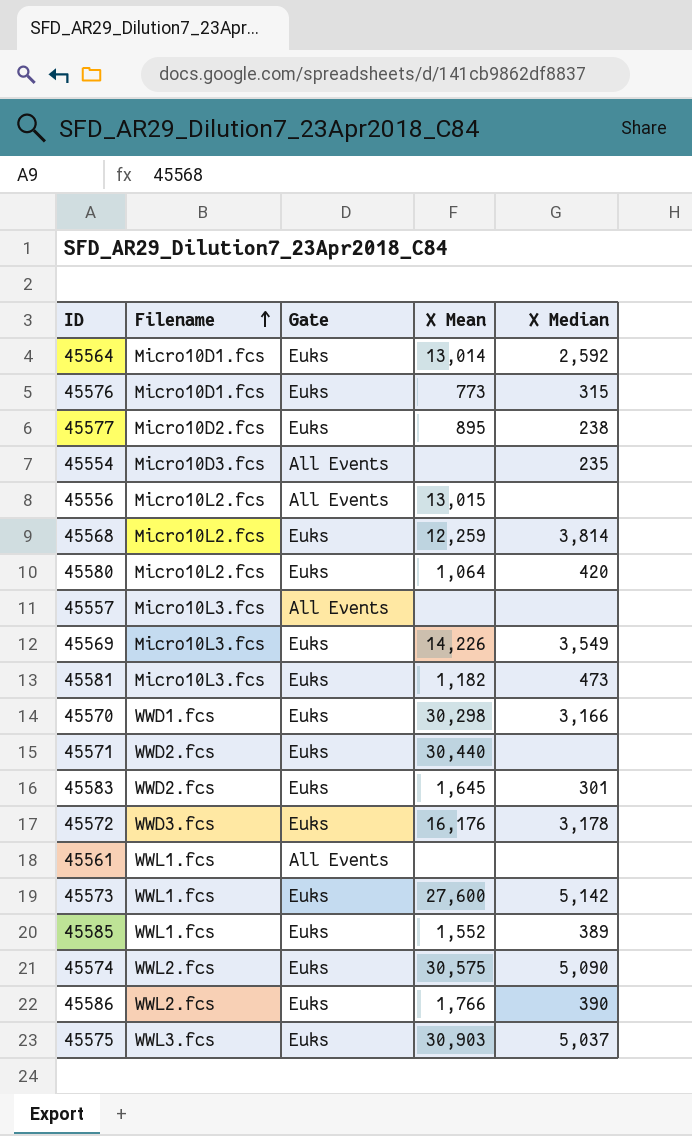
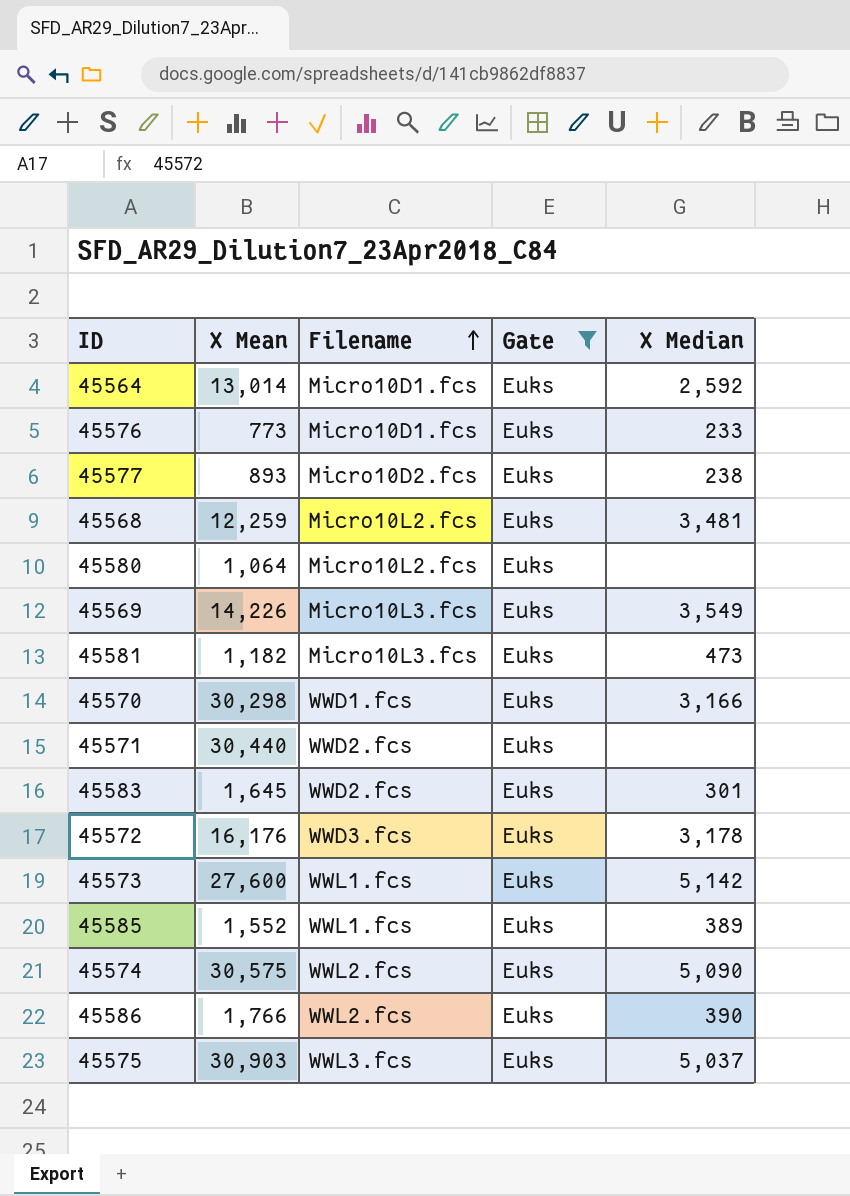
filter: none -> Gate = Euks
column X Mean | position: 4 -> 2
45576 | X Median: 315 -> 233
45577 | X Mean: 895 -> 893
45568 | X Median: 3,814 -> 3,481
45580 | X Median: 420 -> none

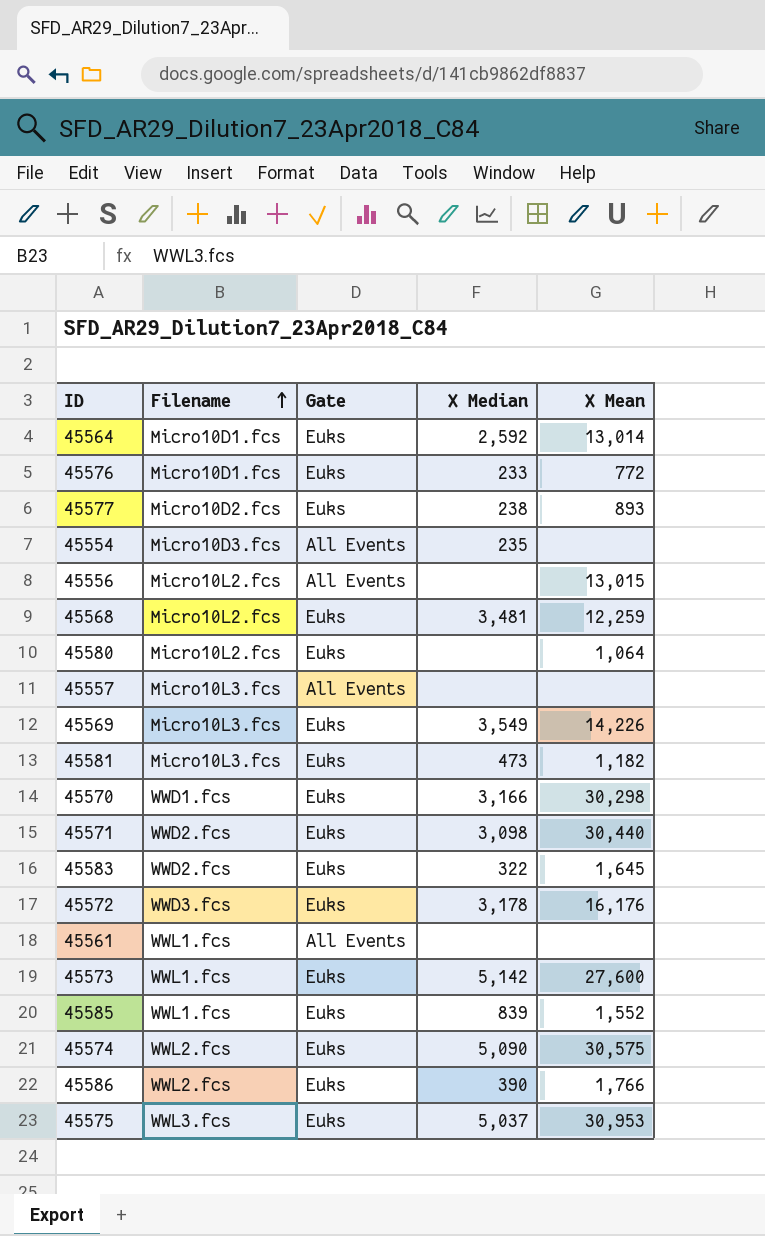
filter: Gate = Euks -> none
column X Mean | position: 2 -> 5
45576 | X Mean: 773 -> 772
45571 | X Median: none -> 3,098
45583 | X Median: 301 -> 322
45585 | X Median: 389 -> 839
45575 | X Mean: 30,903 -> 30,953

